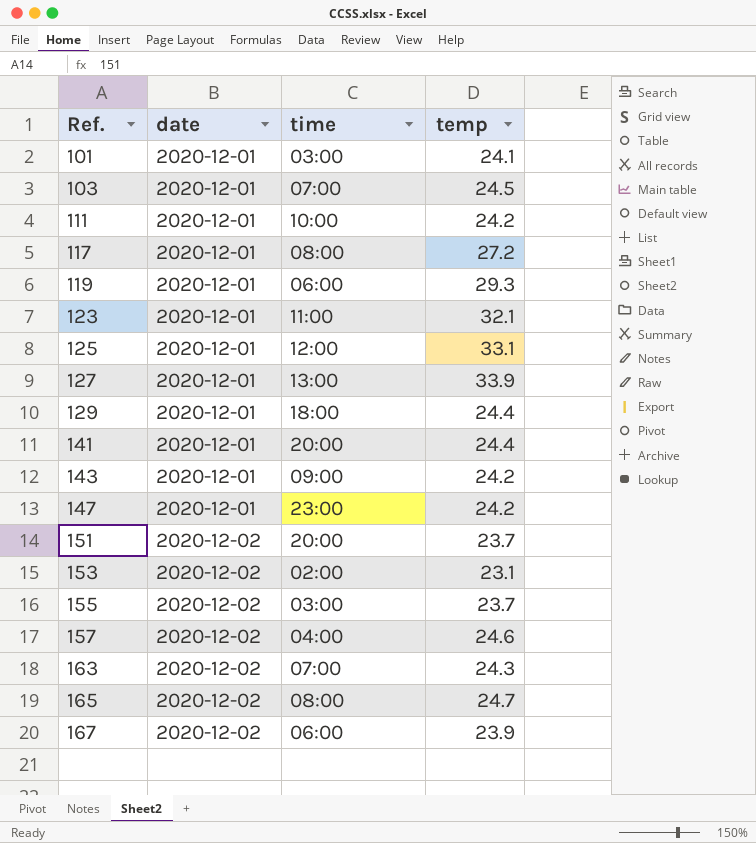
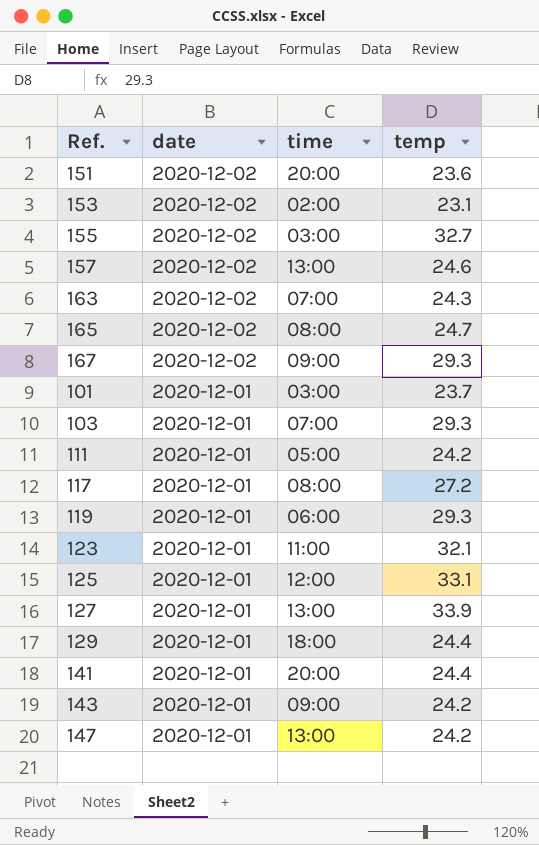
row order: Ref. ascending -> date descending
151 | temp: 23.7 -> 23.6
155 | temp: 23.7 -> 32.7
157 | time: 04:00 -> 13:00
167 | time: 06:00 -> 09:00
167 | temp: 23.9 -> 29.3
101 | temp: 24.1 -> 23.7
103 | temp: 24.5 -> 29.3
111 | time: 10:00 -> 05:00
147 | time: 23:00 -> 13:00

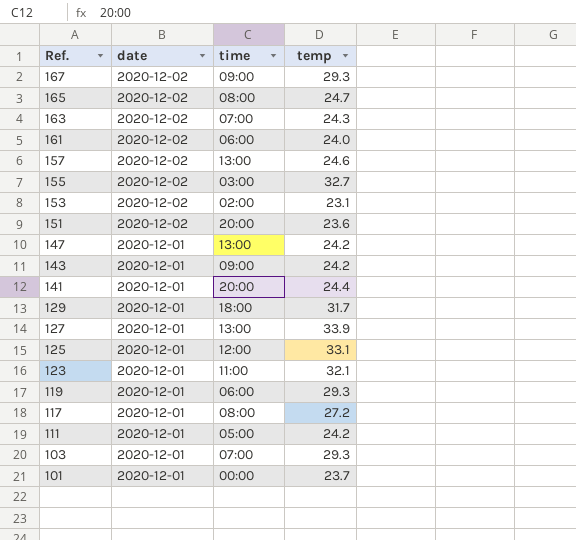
row order: date descending -> Ref. descending
row 161: none -> 2020-12-02 | 06:00 | 24.0
129 | temp: 24.4 -> 31.7
101 | time: 03:00 -> 00:00

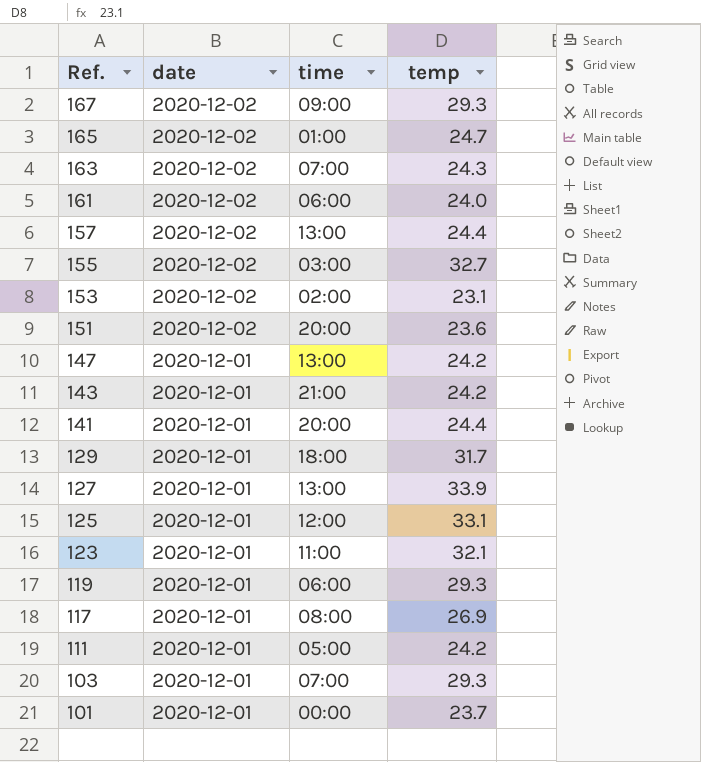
165 | time: 08:00 -> 01:00
157 | temp: 24.6 -> 24.4
143 | time: 09:00 -> 21:00
117 | temp: 27.2 -> 26.9

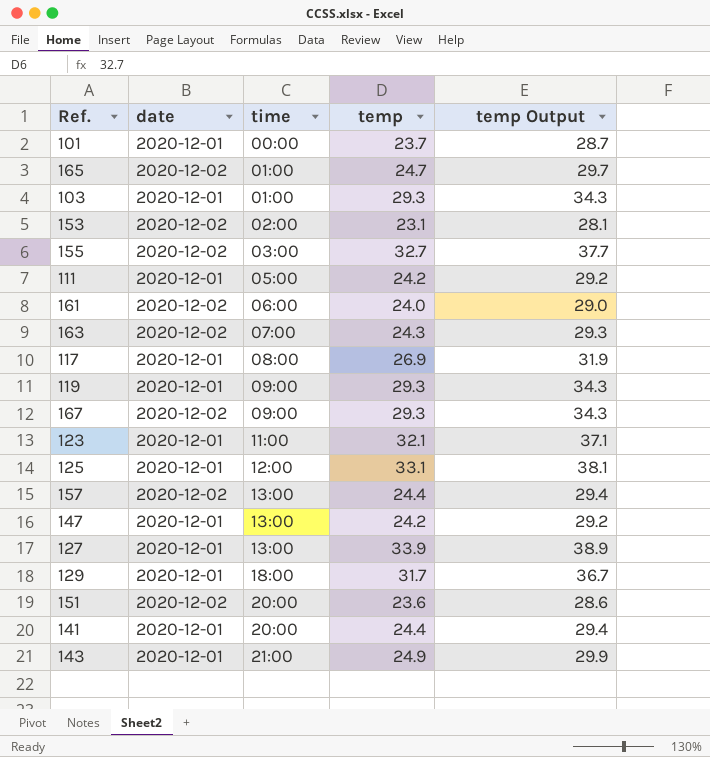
row order: Ref. descending -> time ascending
column temp Output | formula: none -> [temp] + 5
103 | time: 07:00 -> 01:00
119 | time: 06:00 -> 09:00
143 | temp: 24.2 -> 24.9

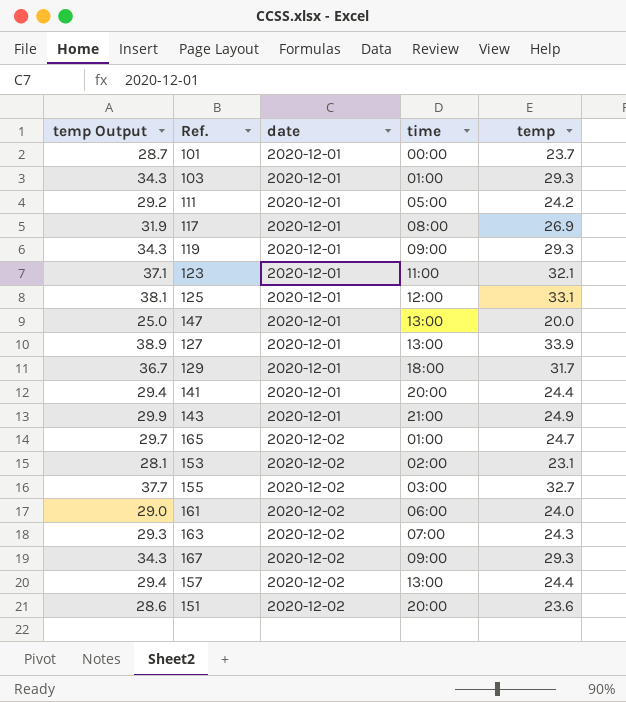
row order: time ascending -> date ascending
column temp Output | position: 5 -> 1
147 | temp Output: 29.2 -> 25.0
147 | temp: 24.2 -> 20.0

